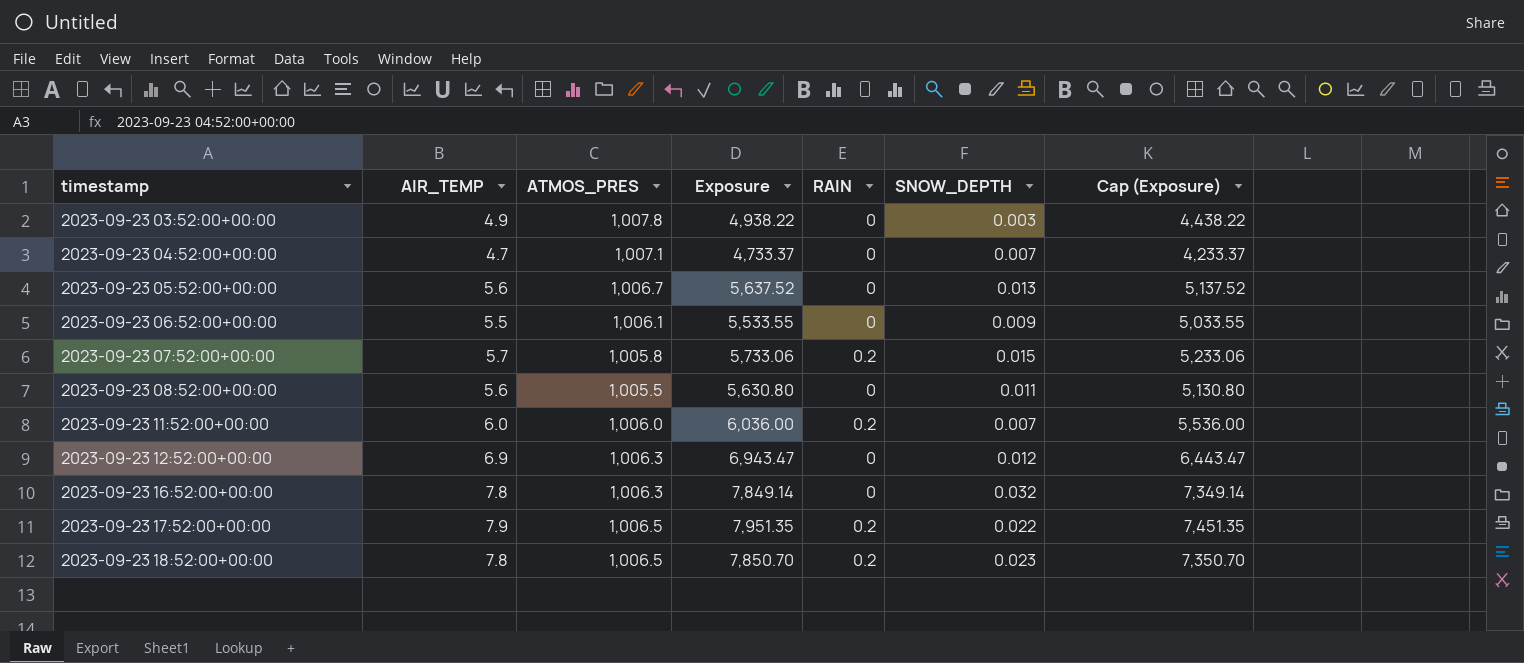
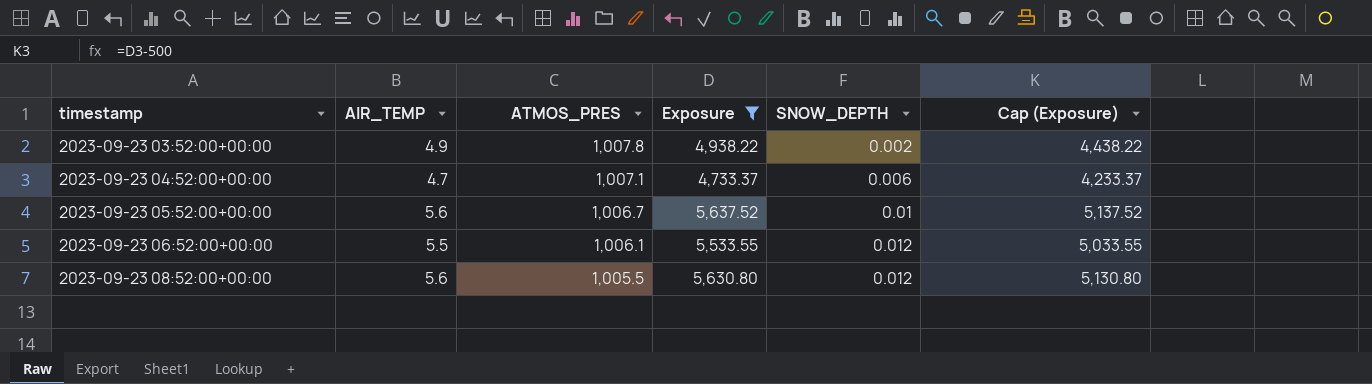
filter: none -> Exposure <= 5,637.52
column RAIN | position: 5 -> none
2023-09-23 03:52:00+00:00 | SNOW_DEPTH: 0.003 -> 0.002
2023-09-23 04:52:00+00:00 | SNOW_DEPTH: 0.007 -> 0.006
2023-09-23 05:52:00+00:00 | SNOW_DEPTH: 0.013 -> 0.01
2023-09-23 06:52:00+00:00 | SNOW_DEPTH: 0.009 -> 0.012
2023-09-23 08:52:00+00:00 | SNOW_DEPTH: 0.011 -> 0.012

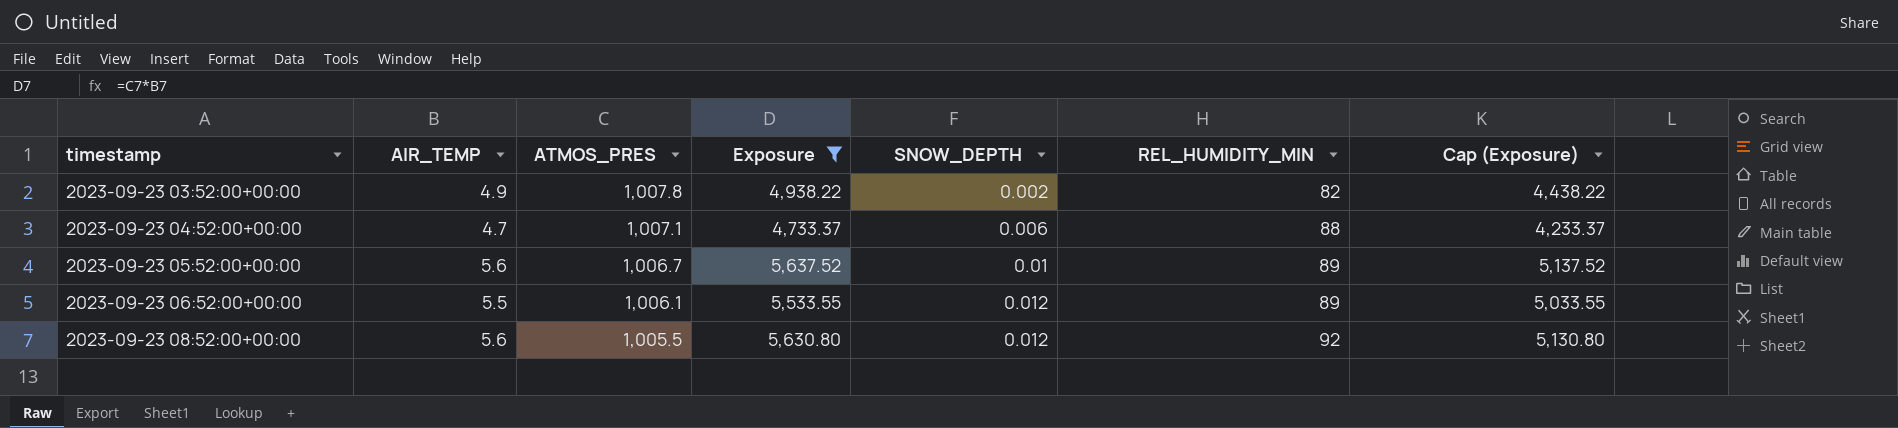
column REL_HUMIDITY_MIN | position: none -> 6

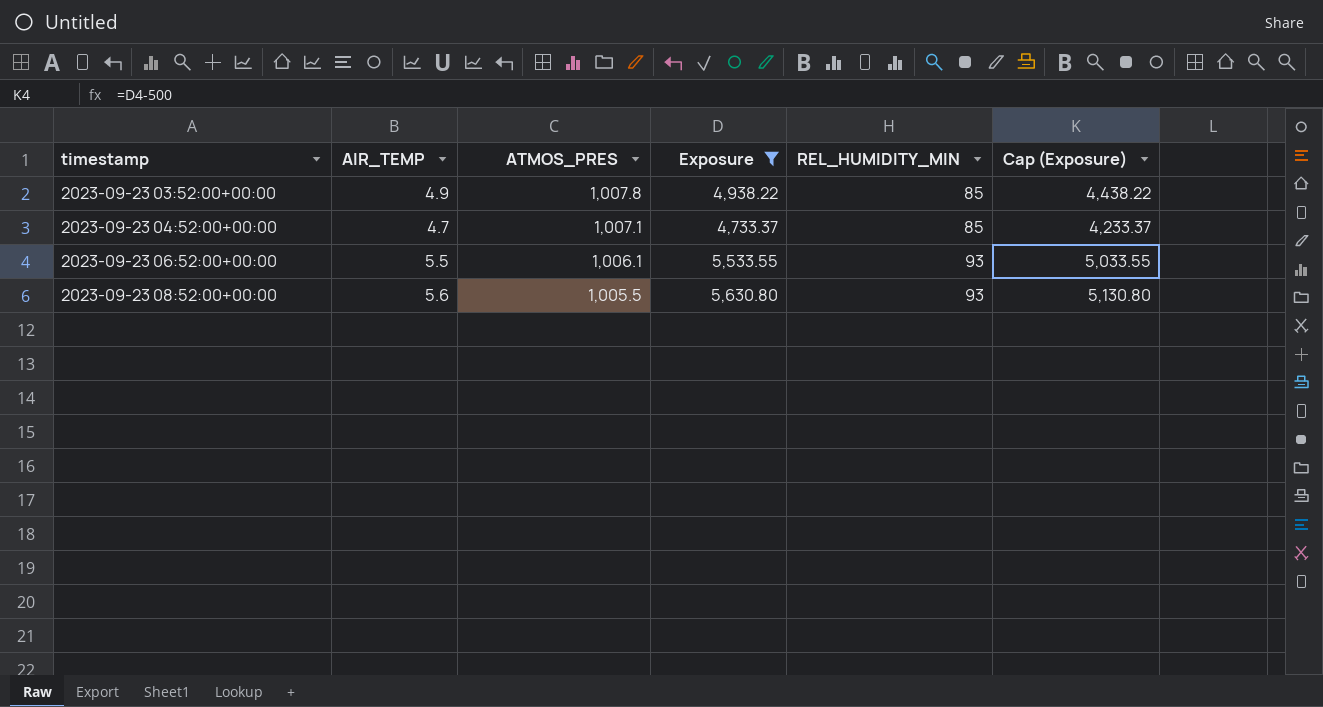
column SNOW_DEPTH | position: 5 -> none
row 2023-09-23 05:52:00+00:00: 5.6 | 1,006.7 | 5,637.52 | 0.01 | 89 | 5,137.52 -> none
2023-09-23 03:52:00+00:00 | REL_HUMIDITY_MIN: 82 -> 85
2023-09-23 04:52:00+00:00 | REL_HUMIDITY_MIN: 88 -> 85
2023-09-23 06:52:00+00:00 | REL_HUMIDITY_MIN: 89 -> 93
2023-09-23 08:52:00+00:00 | REL_HUMIDITY_MIN: 92 -> 93

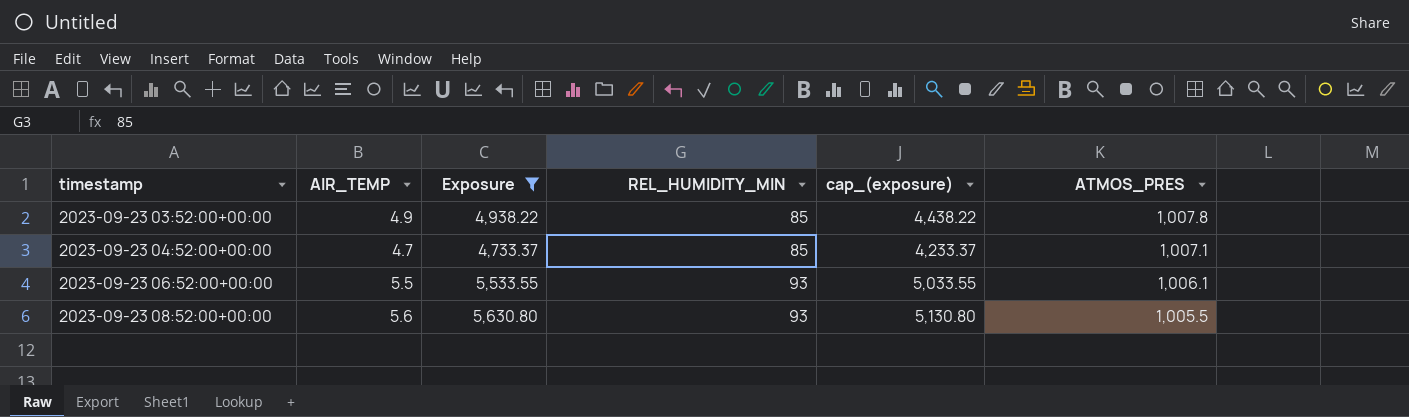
column name: Cap (Exposure) -> cap_(exposure)
column ATMOS_PRES | position: 3 -> 6

